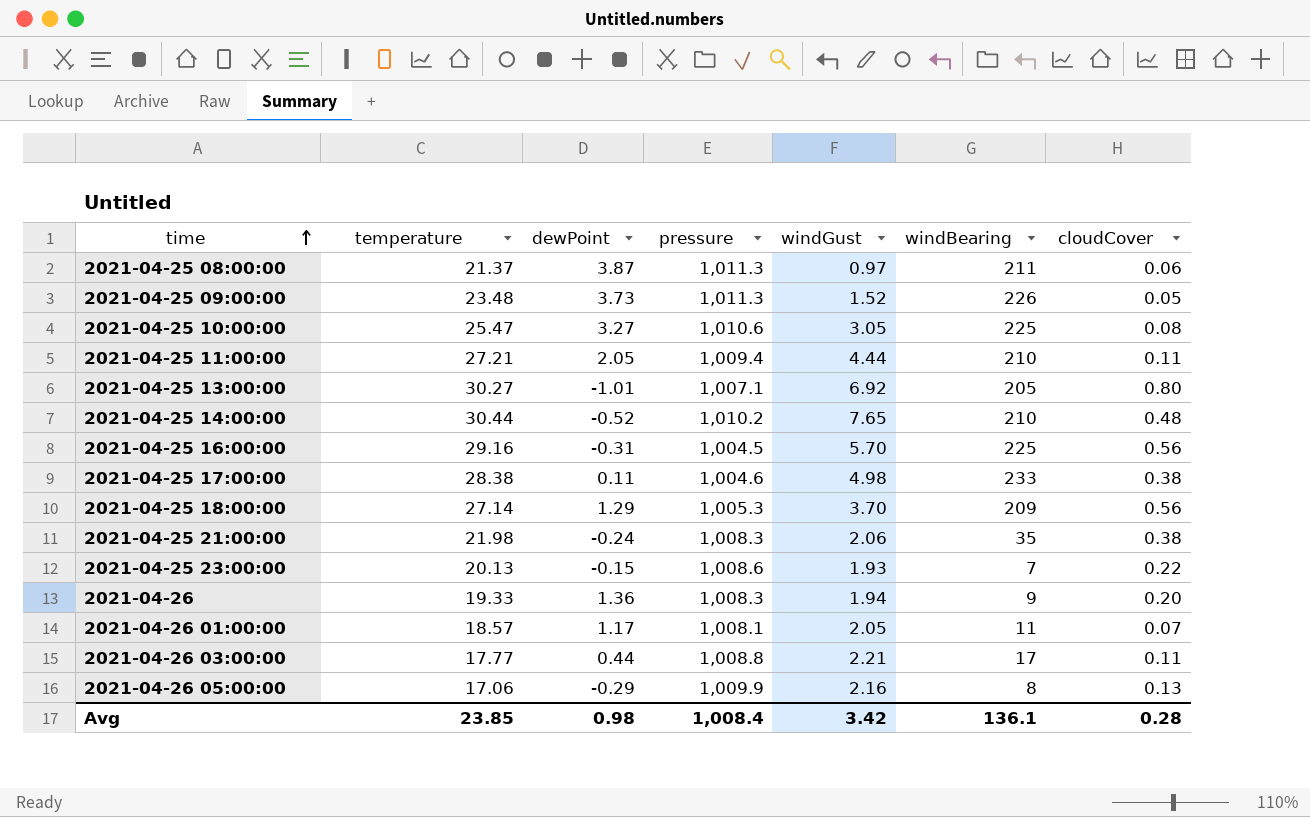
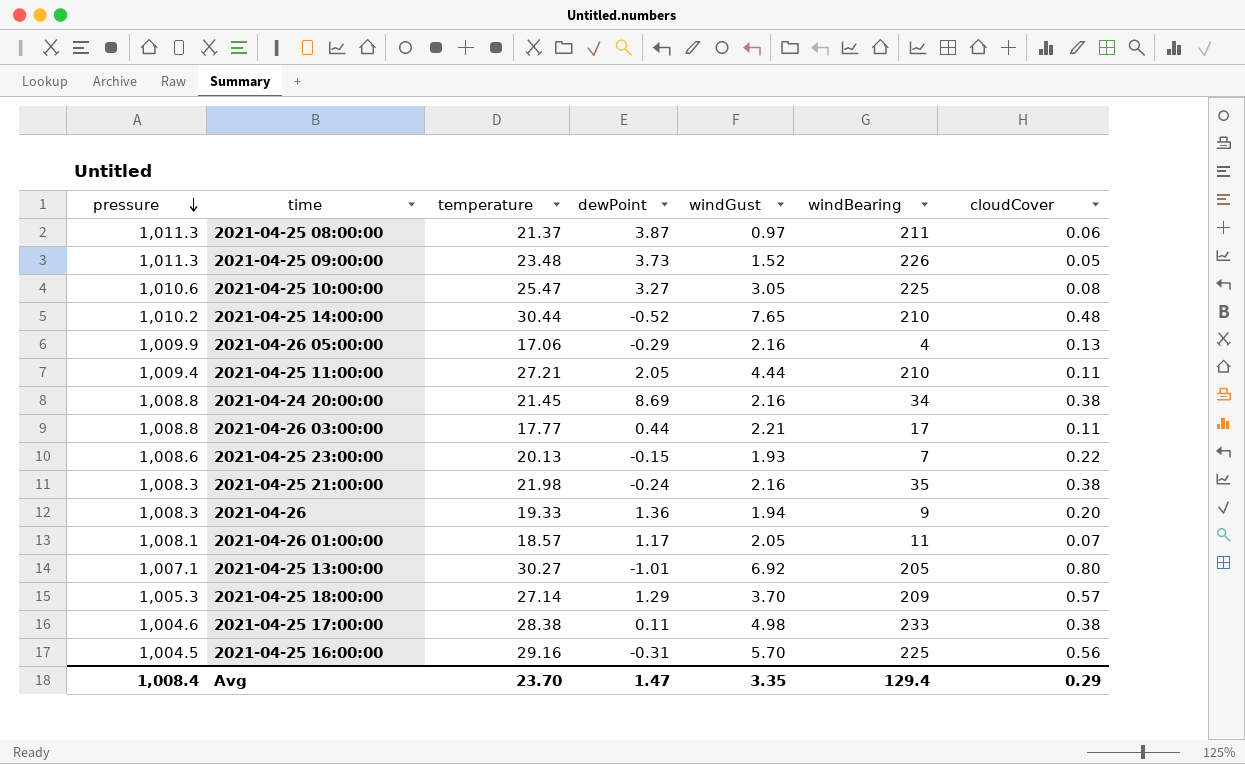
row order: time ascending -> pressure descending
column pressure | position: 4 -> 1
2021-04-26 05:00:00 | windBearing: 8 -> 4
row 2021-04-24 20:00:00: none -> 1,008.8 | 21.45 | 8.69 | 2.16 | 34 | 0.38
2021-04-25 21:00:00 | windGust: 2.06 -> 2.16
2021-04-25 18:00:00 | cloudCover: 0.56 -> 0.57
Avg | temperature: 23.85 -> 23.70
Avg | dewPoint: 0.98 -> 1.47
Avg | windGust: 3.42 -> 3.35
Avg | windBearing: 136.1 -> 129.4
Avg | cloudCover: 0.28 -> 0.29

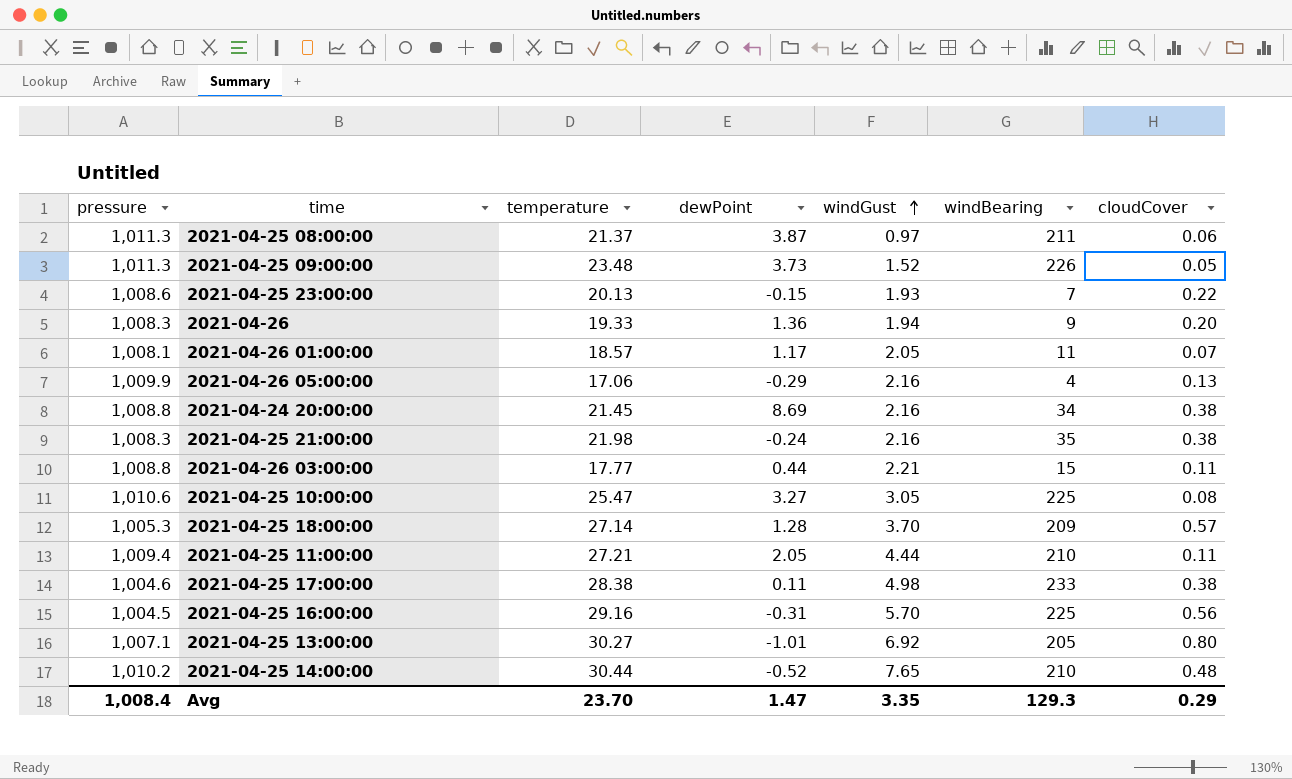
row order: pressure descending -> windGust ascending
2021-04-26 03:00:00 | windBearing: 17 -> 15
2021-04-25 18:00:00 | dewPoint: 1.29 -> 1.28
Avg | windBearing: 129.4 -> 129.3

